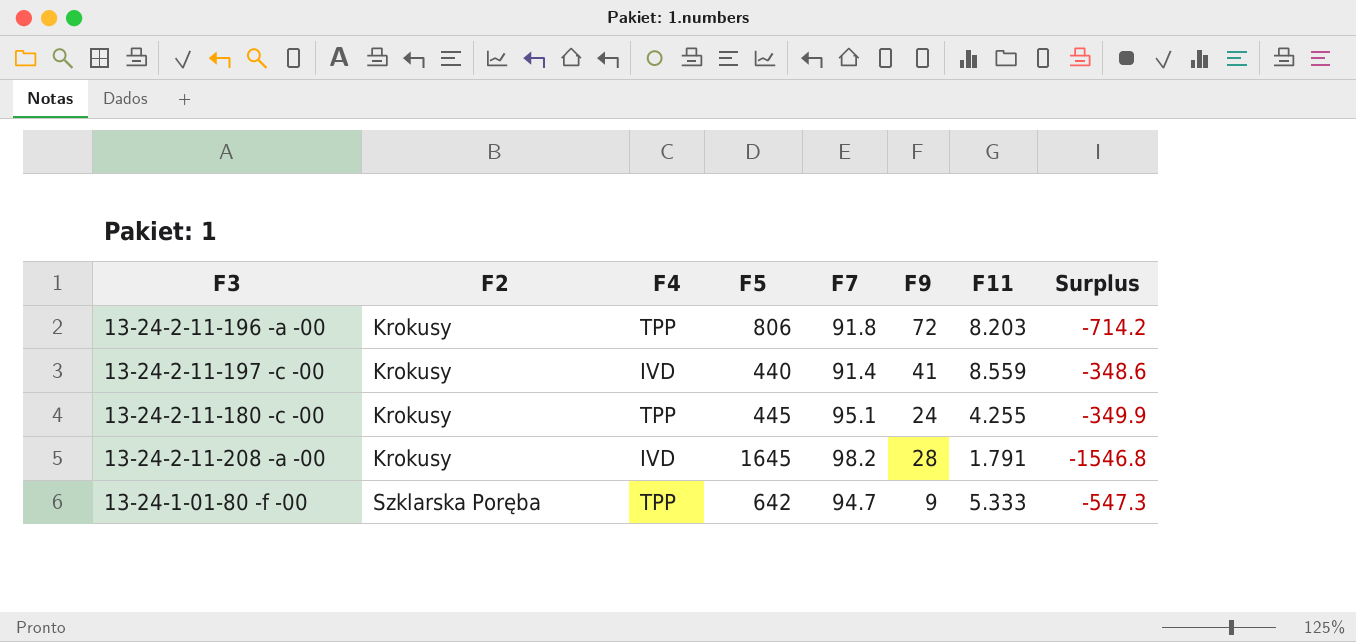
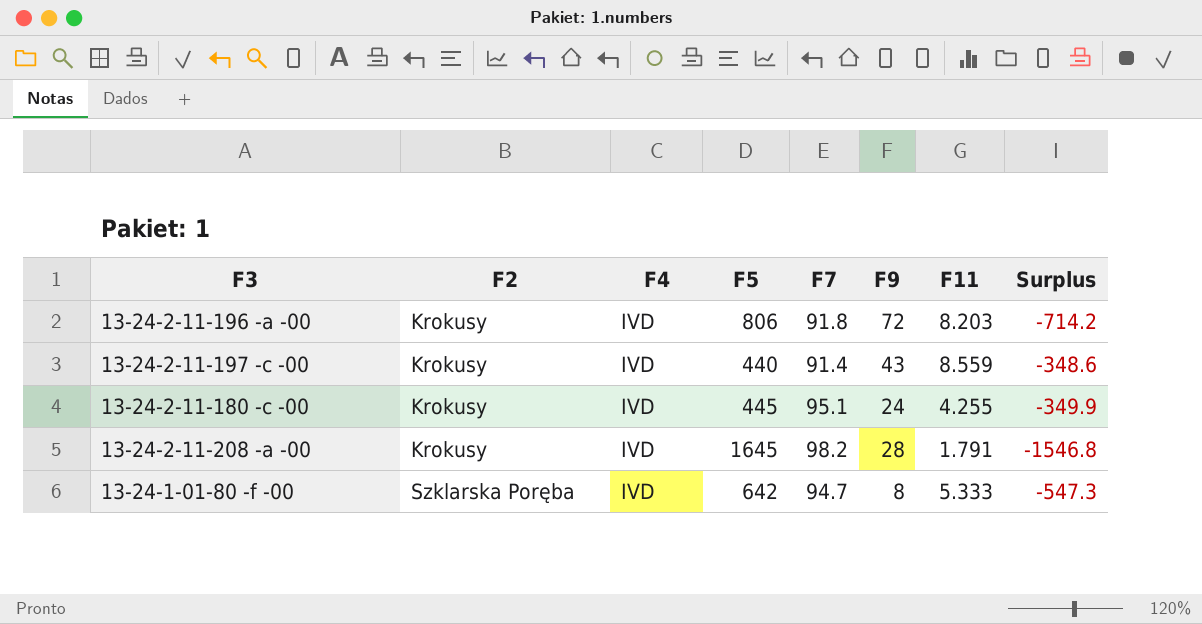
13-24-2-11-196 -a -00 | F4: TPP -> IVD
13-24-2-11-197 -c -00 | F9: 41 -> 43
13-24-2-11-180 -c -00 | F4: TPP -> IVD
13-24-1-01-80 -f -00 | F4: TPP -> IVD
13-24-1-01-80 -f -00 | F9: 9 -> 8

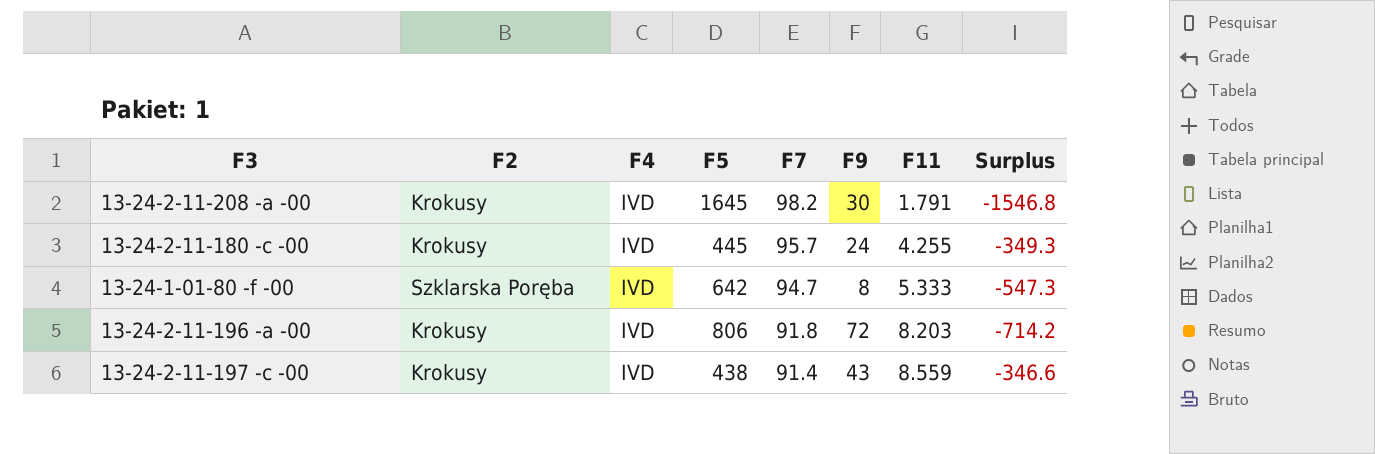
row order: F2 ascending -> F7 descending
13-24-2-11-208 -a -00 | F9: 28 -> 30
13-24-2-11-180 -c -00 | F7: 95.1 -> 95.7
13-24-2-11-180 -c -00 | Surplus: -349.9 -> -349.3
13-24-2-11-197 -c -00 | F5: 440 -> 438
13-24-2-11-197 -c -00 | Surplus: -348.6 -> -346.6

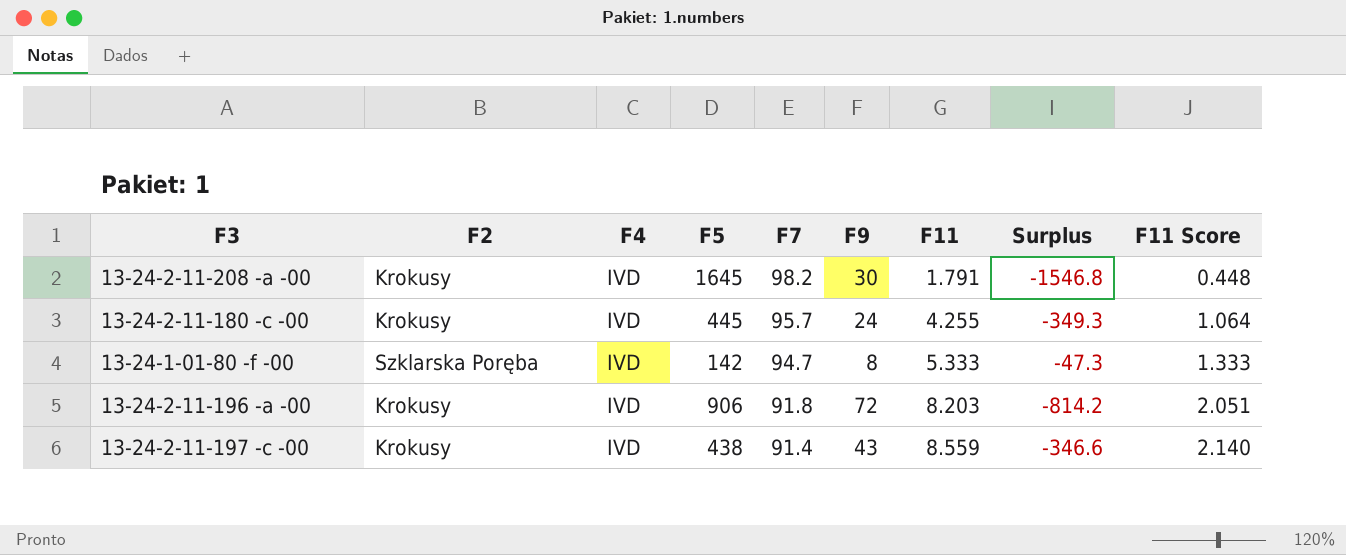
column F11 Score | formula: none -> [F11] * 0.25
13-24-1-01-80 -f -00 | F5: 642 -> 142
13-24-1-01-80 -f -00 | Surplus: -547.3 -> -47.3
13-24-2-11-196 -a -00 | F5: 806 -> 906
13-24-2-11-196 -a -00 | Surplus: -714.2 -> -814.2

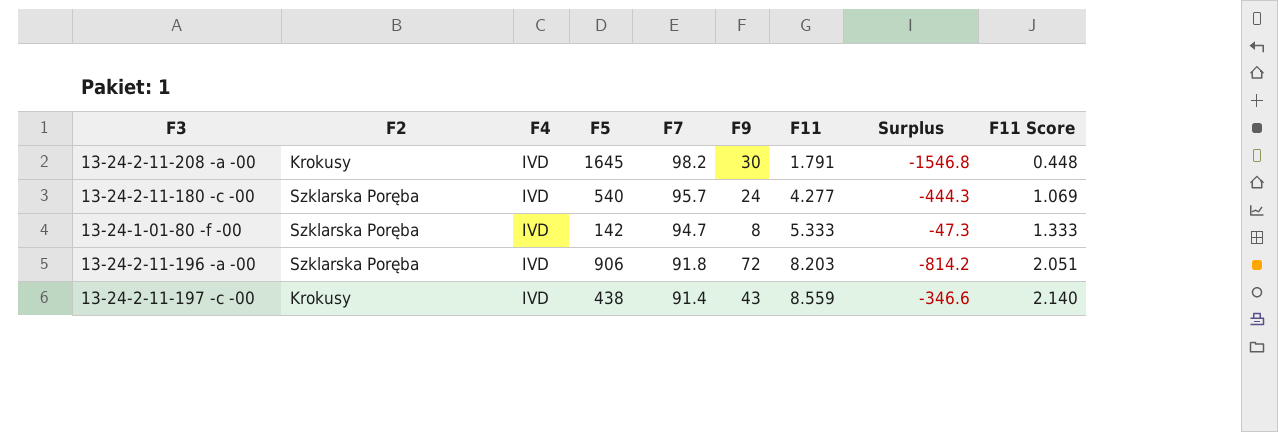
13-24-2-11-180 -c -00 | F2: Krokusy -> Szklarska Poręba
13-24-2-11-180 -c -00 | F5: 445 -> 540
13-24-2-11-180 -c -00 | F11: 4.255 -> 4.277
13-24-2-11-180 -c -00 | Surplus: -349.3 -> -444.3
13-24-2-11-180 -c -00 | F11 Score: 1.064 -> 1.069
13-24-2-11-196 -a -00 | F2: Krokusy -> Szklarska Poręba

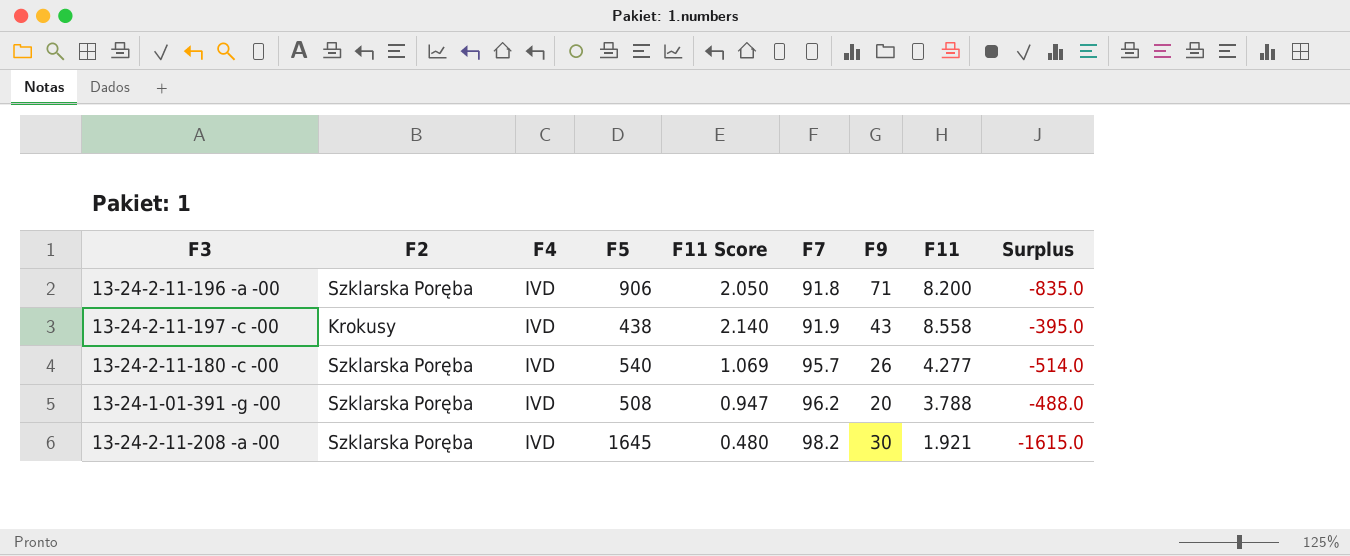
row order: F7 descending -> F7 ascending
column F11 Score | position: 9 -> 5
column Surplus | formula: [F7] - [F5] -> [F9] - [F5]
row 13-24-1-01-80 -f -00: Szklarska Poręba | IVD | 142 | 94.7 | 8 | 5.333 | -47.3 | 1.333 -> none
13-24-2-11-196 -a -00 | F11 Score: 2.051 -> 2.050
13-24-2-11-196 -a -00 | F9: 72 -> 71
13-24-2-11-196 -a -00 | F11: 8.203 -> 8.200
13-24-2-11-197 -c -00 | F7: 91.4 -> 91.9
13-24-2-11-197 -c -00 | F11: 8.559 -> 8.558
13-24-2-11-180 -c -00 | F9: 24 -> 26
row 13-24-1-01-391 -g -00: none -> Szklarska Poręba | IVD | 508 | 0.947 | 96.2 | 20 | 3.788 | -488.0
13-24-2-11-208 -a -00 | F2: Krokusy -> Szklarska Poręba
13-24-2-11-208 -a -00 | F11 Score: 0.448 -> 0.480
13-24-2-11-208 -a -00 | F11: 1.791 -> 1.921

